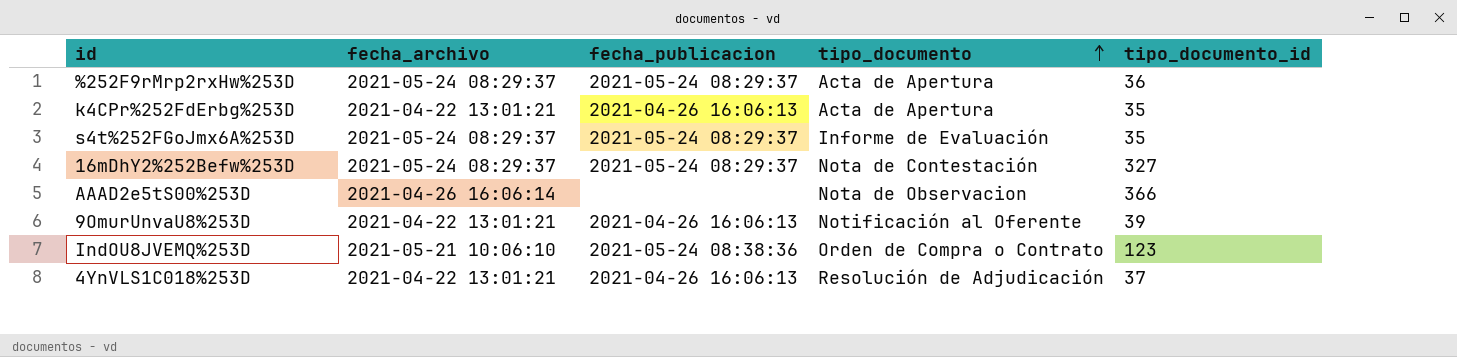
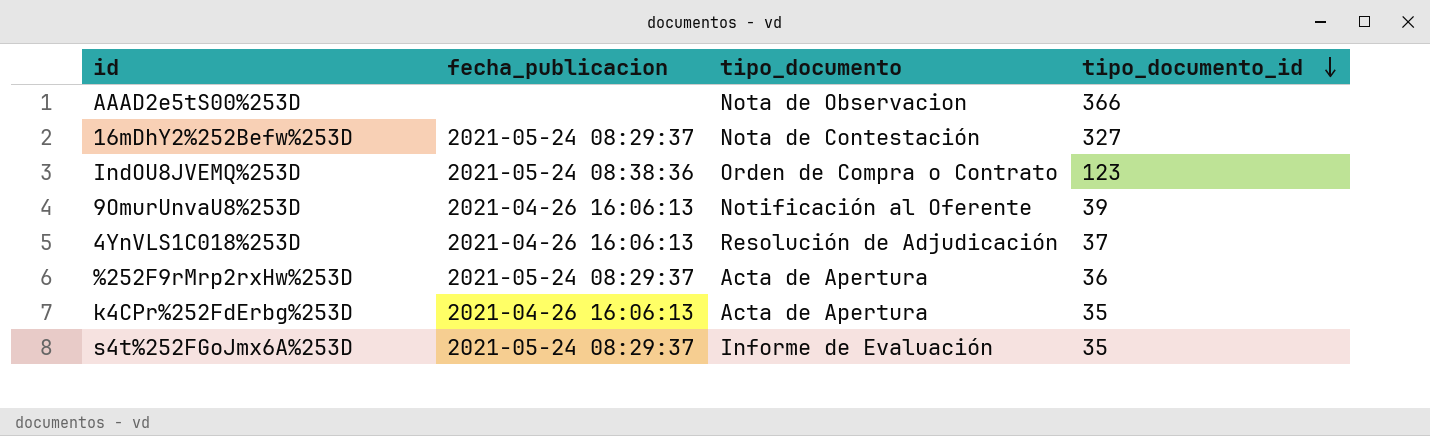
row order: tipo_documento ascending -> tipo_documento_id descending
column fecha_archivo | position: 2 -> none

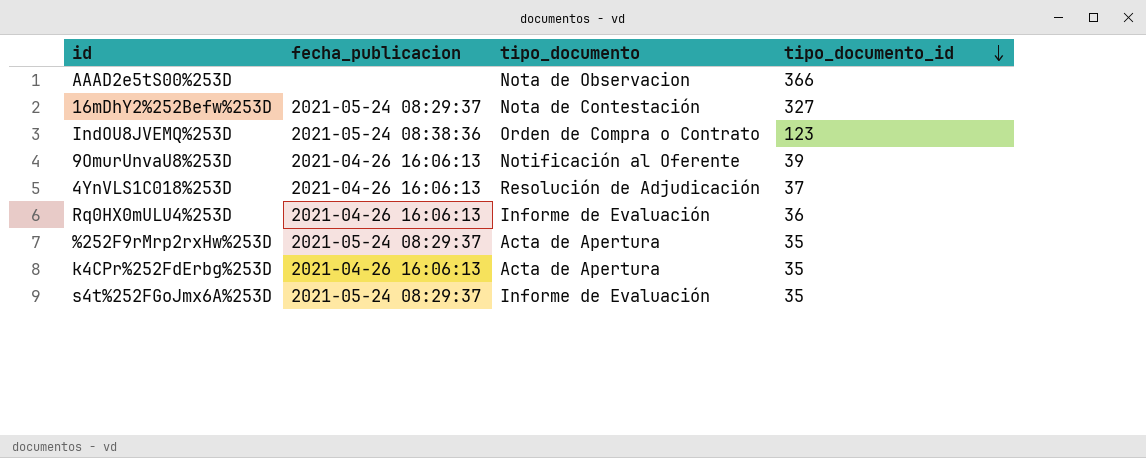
row Rq0HX0mULU4%253D: none -> 2021-04-26 16:06:13 | Informe de Evaluación | 36
%252F9rMrp2rxHw%253D | tipo_documento_id: 36 -> 35

